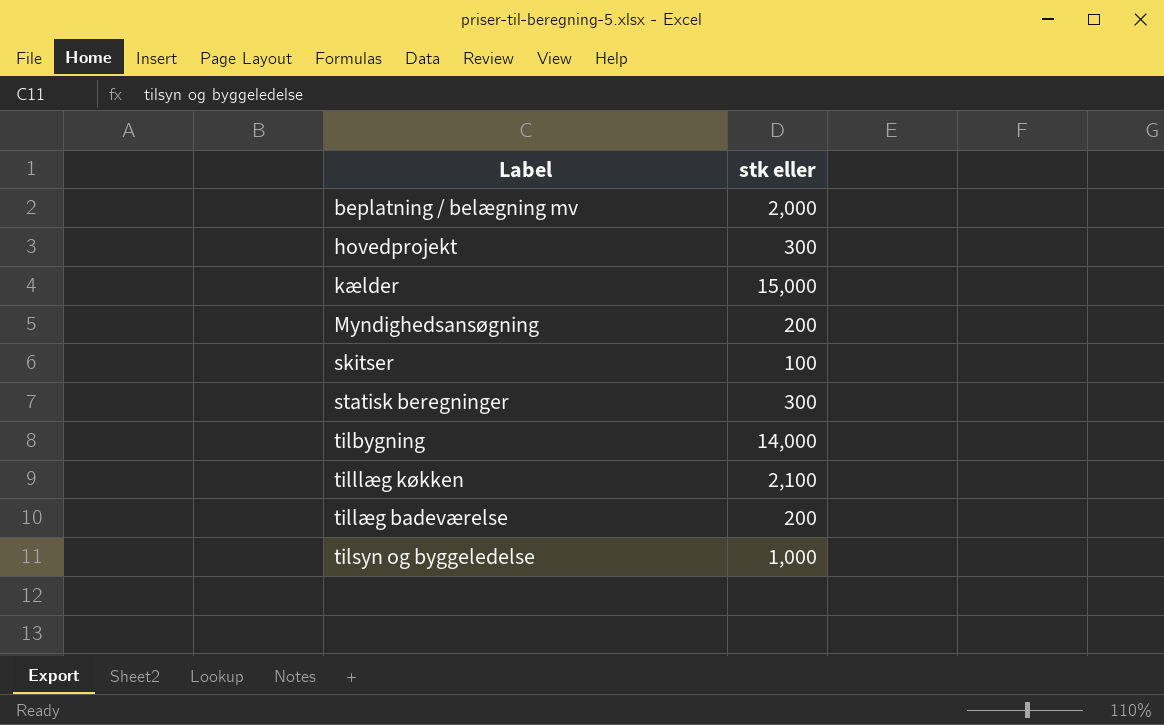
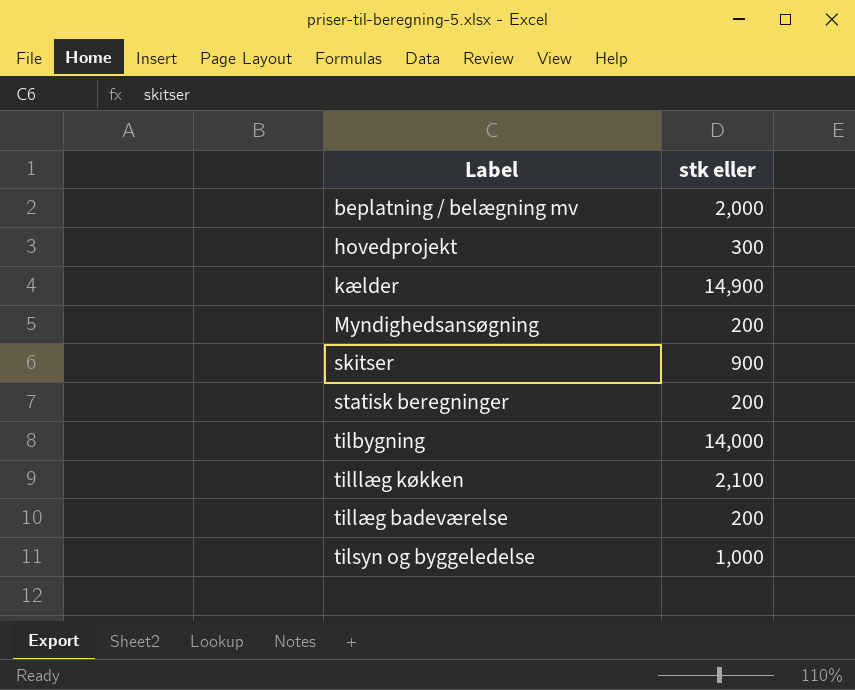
kælder | stk eller: 15,000 -> 14,900
skitser | stk eller: 100 -> 900
statisk beregninger | stk eller: 300 -> 200

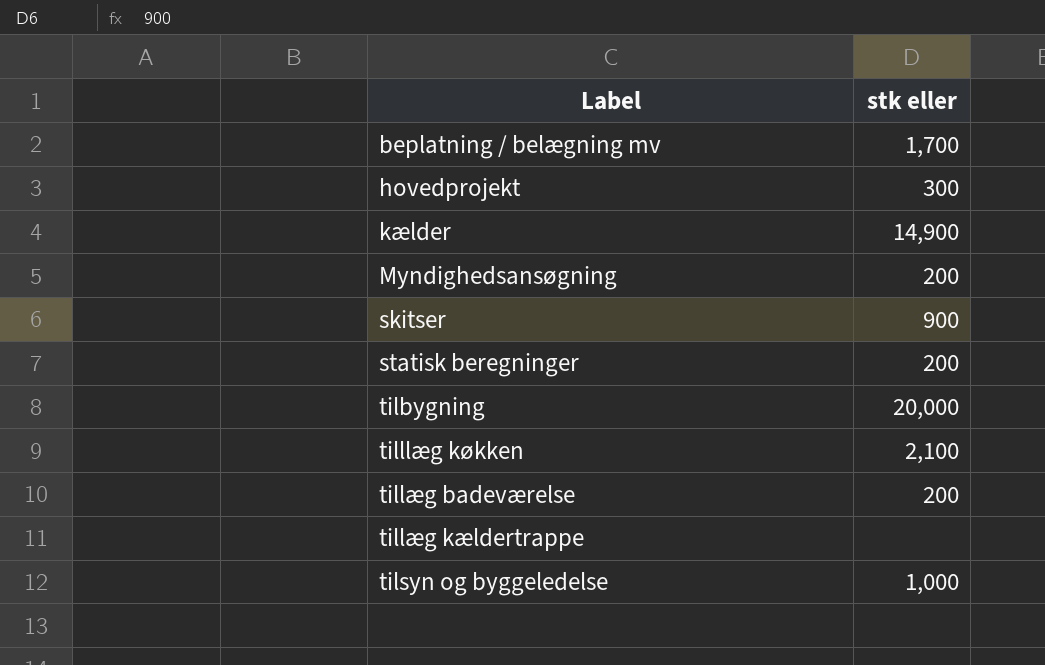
beplatning / belægning mv | stk eller: 2,000 -> 1,700
tilbygning | stk eller: 14,000 -> 20,000
row tillæg kældertrappe: none -> none

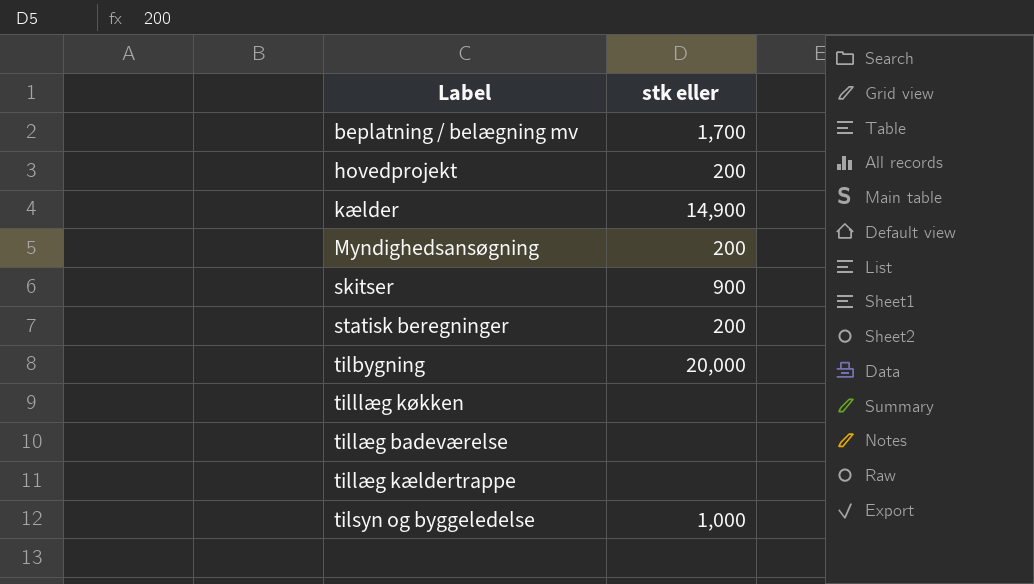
hovedprojekt | stk eller: 300 -> 200
tilllæg køkken | stk eller: 2,100 -> none
tillæg badeværelse | stk eller: 200 -> none

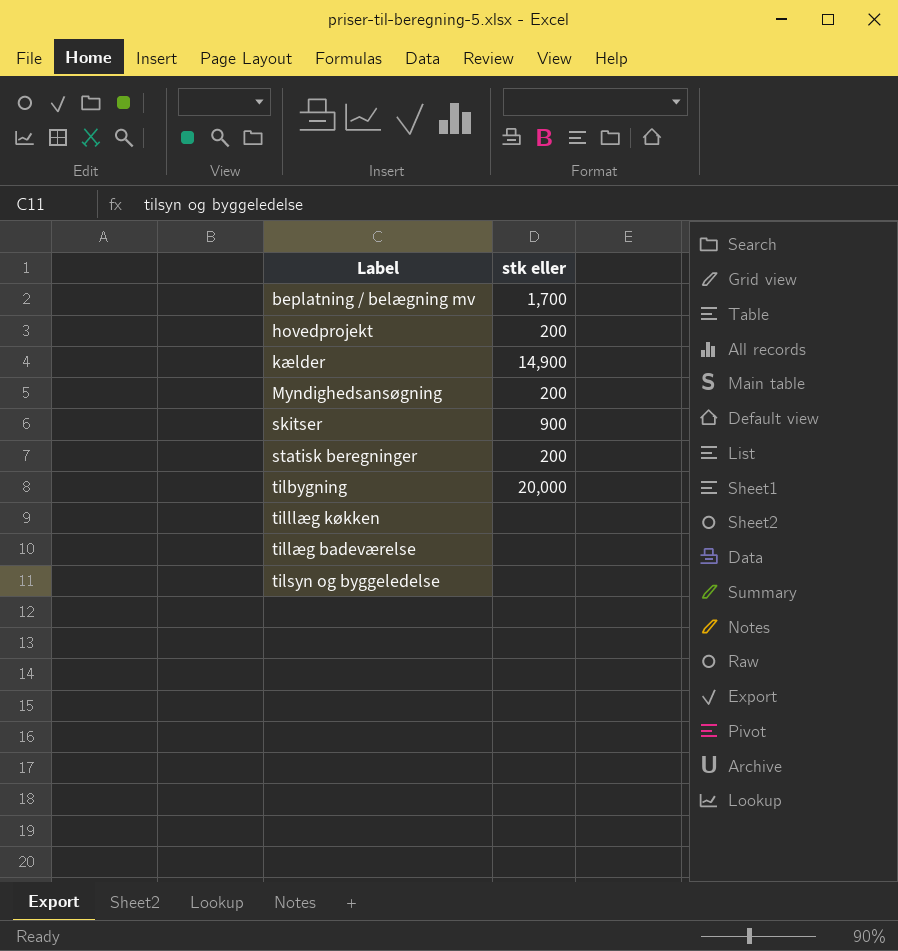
row tillæg kældertrappe: none -> none
tilsyn og byggeledelse | stk eller: 1,000 -> none

